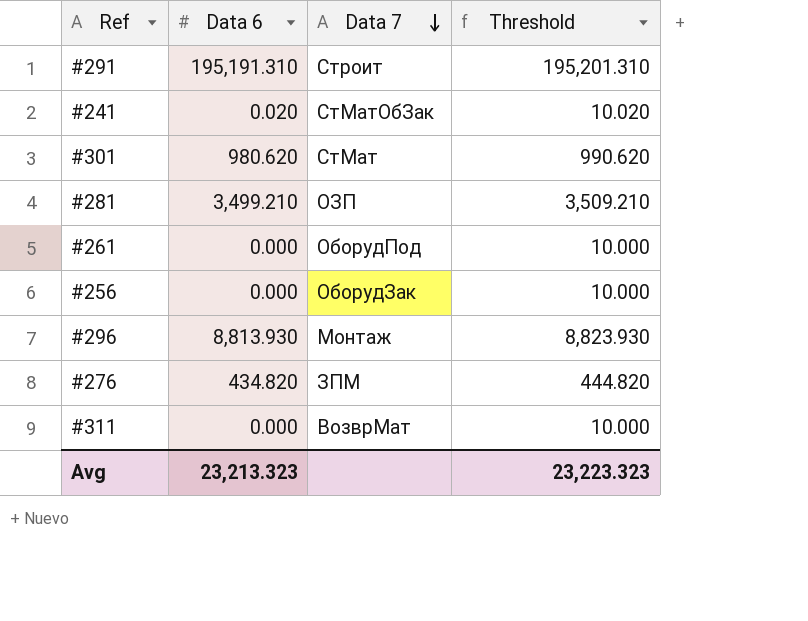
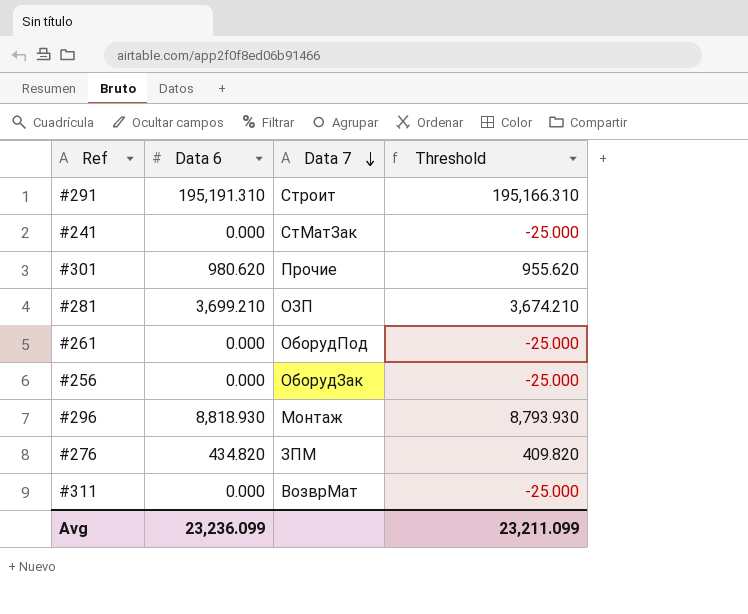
column Threshold | formula: [Data 6] + 10 -> [Data 6] - 25
#241 | Data 6: 0.020 -> 0.000
#241 | Data 7: СтМатОбЗак -> СтМатЗак
#301 | Data 7: СтМат -> Прочие
#281 | Data 6: 3,499.210 -> 3,699.210
#296 | Data 6: 8,813.930 -> 8,818.930
Avg | Data 6: 23,213.323 -> 23,236.099
Avg | Threshold: 23,223.323 -> 23,211.099

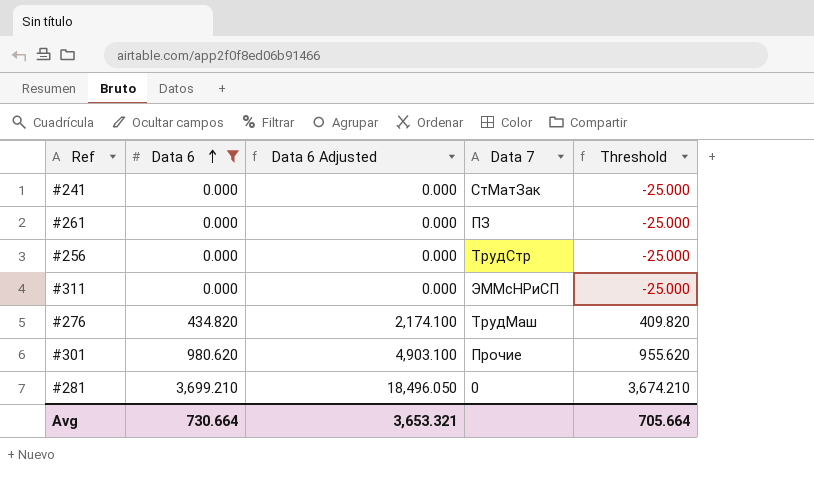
filter: none -> Data 6 <= 3,699.210
row order: Data 7 descending -> Data 6 ascending
column Data 6 Adjusted | formula: none -> [Data 6] * 5
#261 | Data 7: ОборудПод -> ПЗ
#256 | Data 7: ОборудЗак -> ТрудСтр
#311 | Data 7: ВозврМат -> ЭММсНРиСП
#276 | Data 7: ЗПМ -> ТрудМаш
#281 | Data 7: ОЗП -> 0
Avg | Data 6: 23,236.099 -> 730.664
Avg | Threshold: 23,211.099 -> 705.664

